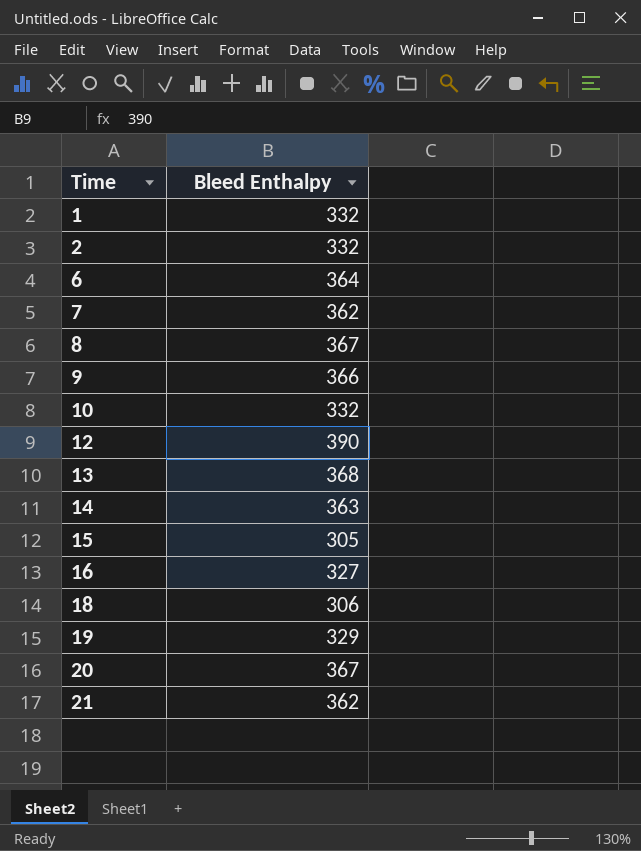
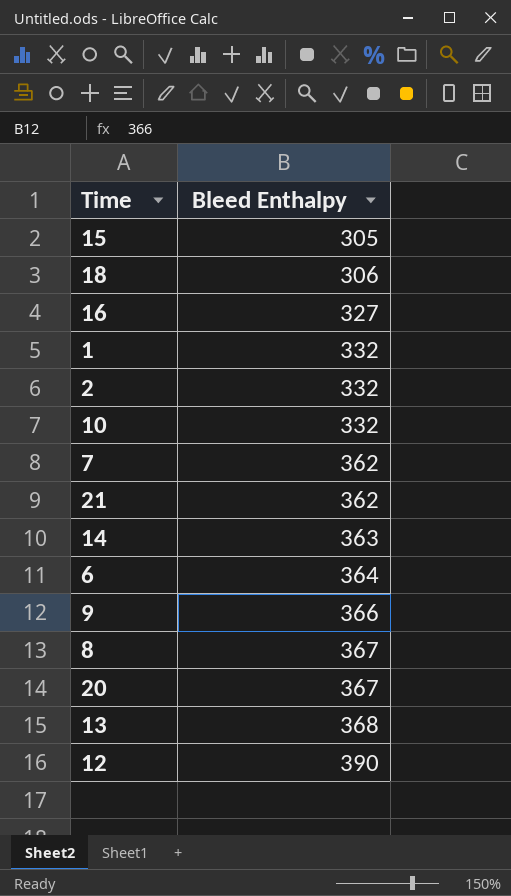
row order: Time ascending -> Bleed Enthalpy ascending
row 19: 329 -> none

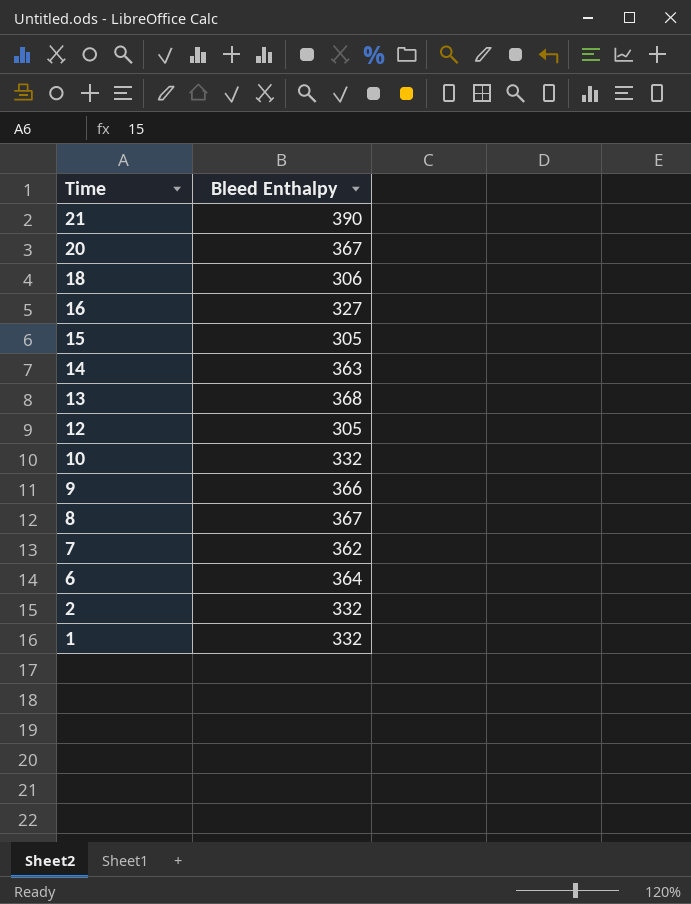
row order: Bleed Enthalpy ascending -> Time descending
21 | Bleed Enthalpy: 362 -> 390
12 | Bleed Enthalpy: 390 -> 305

